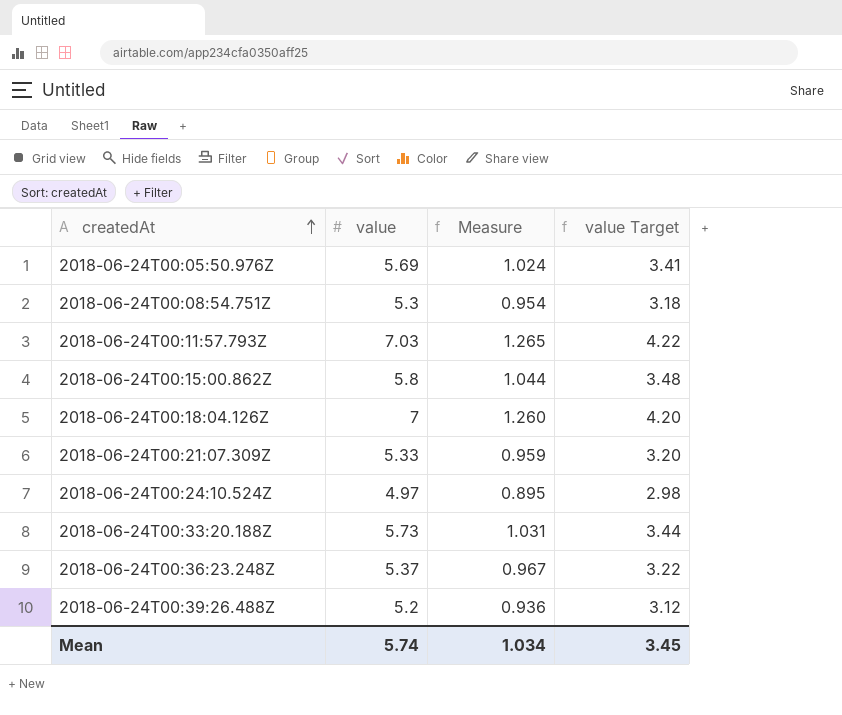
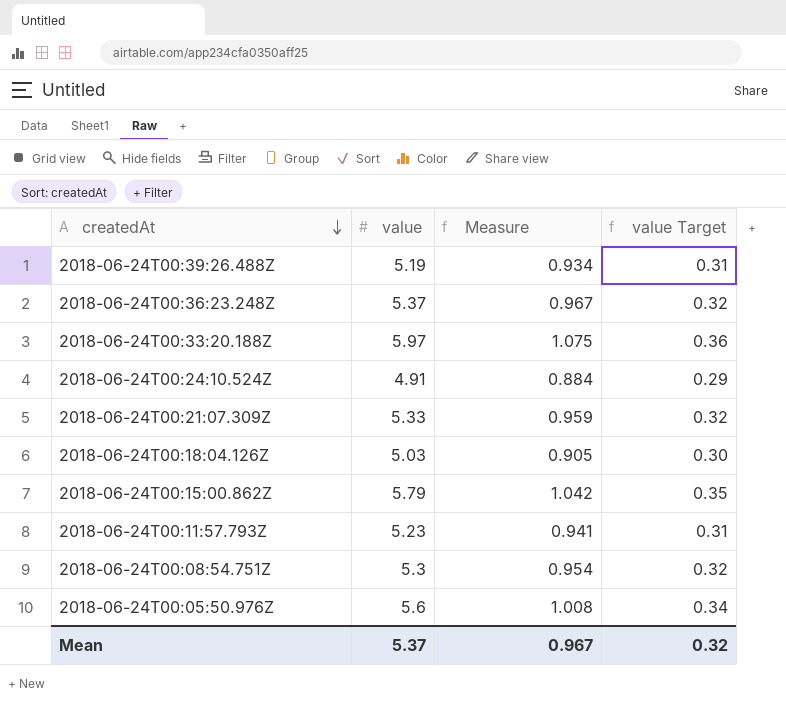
row order: createdAt ascending -> createdAt descending
column value Target | formula: [value] * 0.6 -> [value] * 0.06
2018-06-24T00:39:26.488Z | value: 5.2 -> 5.19
2018-06-24T00:39:26.488Z | Measure: 0.936 -> 0.934
2018-06-24T00:33:20.188Z | value: 5.73 -> 5.97
2018-06-24T00:33:20.188Z | Measure: 1.031 -> 1.075
2018-06-24T00:24:10.524Z | value: 4.97 -> 4.91
2018-06-24T00:24:10.524Z | Measure: 0.895 -> 0.884
2018-06-24T00:18:04.126Z | value: 7 -> 5.03
2018-06-24T00:18:04.126Z | Measure: 1.260 -> 0.905
2018-06-24T00:15:00.862Z | value: 5.8 -> 5.79
2018-06-24T00:15:00.862Z | Measure: 1.044 -> 1.042
2018-06-24T00:11:57.793Z | value: 7.03 -> 5.23
2018-06-24T00:11:57.793Z | Measure: 1.265 -> 0.941
2018-06-24T00:05:50.976Z | value: 5.69 -> 5.6
2018-06-24T00:05:50.976Z | Measure: 1.024 -> 1.008
Mean | value: 5.74 -> 5.37
Mean | Measure: 1.034 -> 0.967
Mean | value Target: 3.45 -> 0.32

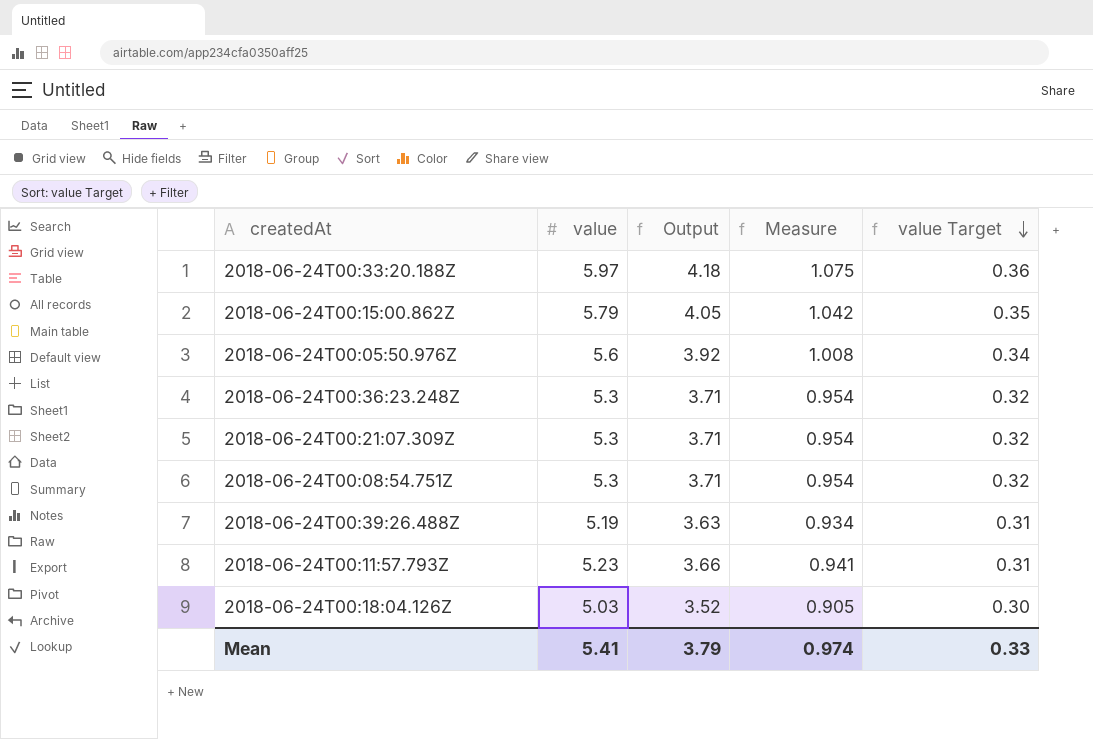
row order: createdAt descending -> value Target descending
column Output | formula: none -> [value] * 0.7
row 2018-06-24T00:24:10.524Z: 4.91 | 0.884 | 0.29 -> none
2018-06-24T00:36:23.248Z | value: 5.37 -> 5.3
2018-06-24T00:36:23.248Z | Measure: 0.967 -> 0.954
2018-06-24T00:21:07.309Z | value: 5.33 -> 5.3
2018-06-24T00:21:07.309Z | Measure: 0.959 -> 0.954
Mean | value: 5.37 -> 5.41
Mean | Measure: 0.967 -> 0.974
Mean | value Target: 0.32 -> 0.33

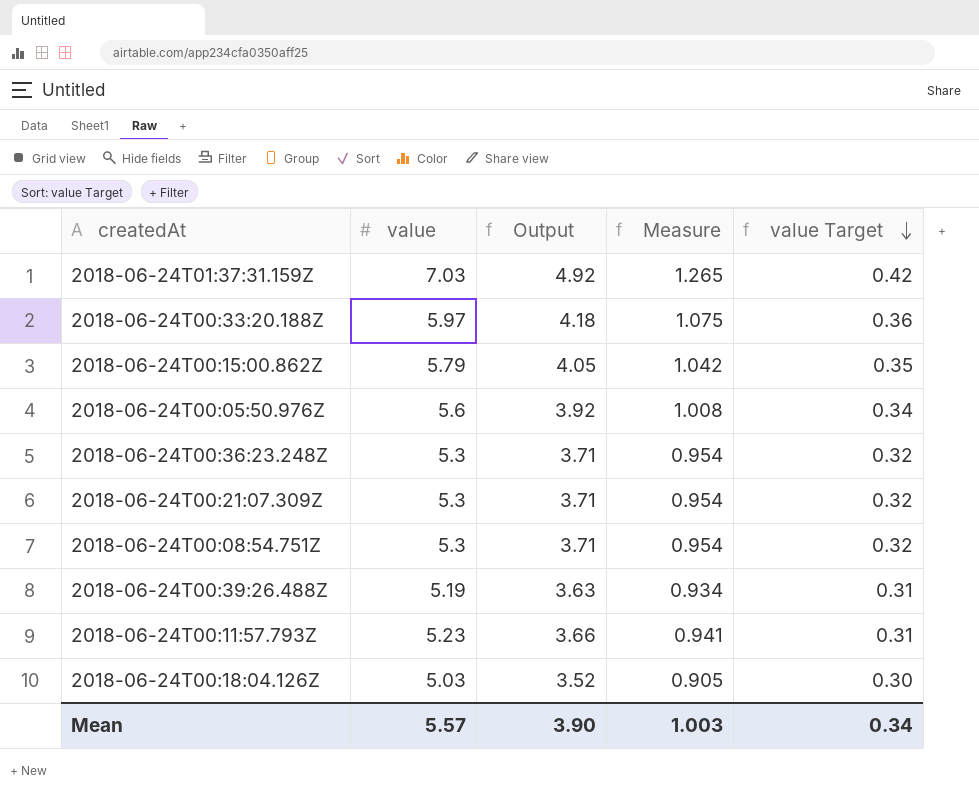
row 2018-06-24T01:37:31.159Z: none -> 7.03 | 4.92 | 1.265 | 0.42
Mean | value: 5.41 -> 5.57
Mean | Output: 3.79 -> 3.90
Mean | Measure: 0.974 -> 1.003
Mean | value Target: 0.33 -> 0.34

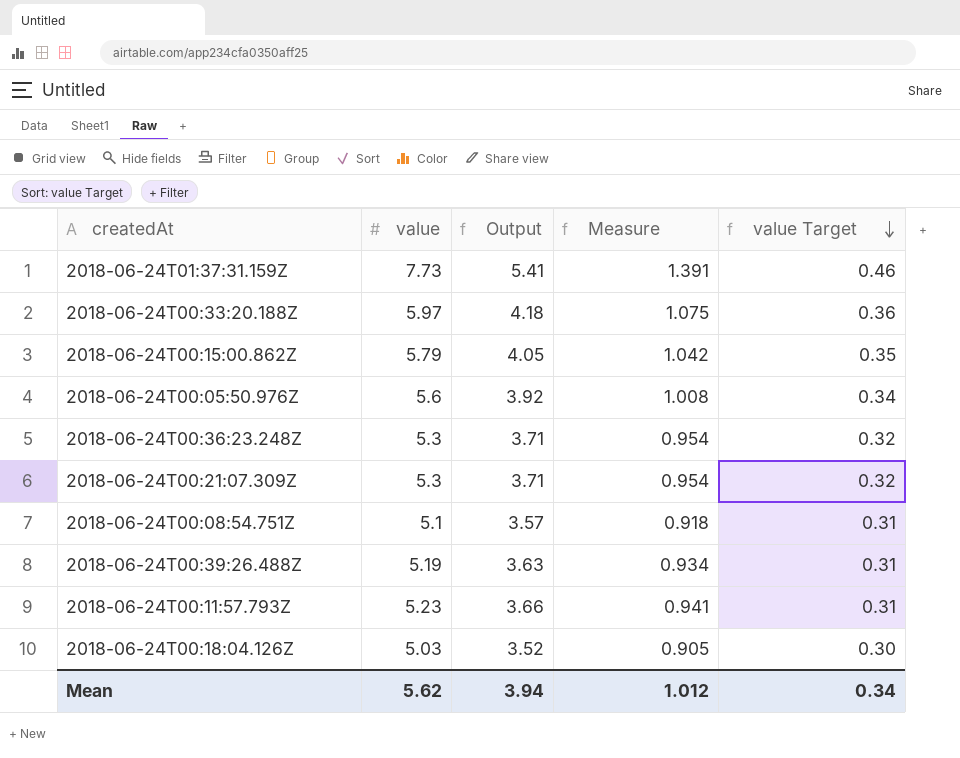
2018-06-24T01:37:31.159Z | value: 7.03 -> 7.73
2018-06-24T01:37:31.159Z | Output: 4.92 -> 5.41
2018-06-24T01:37:31.159Z | Measure: 1.265 -> 1.391
2018-06-24T01:37:31.159Z | value Target: 0.42 -> 0.46
2018-06-24T00:08:54.751Z | value: 5.3 -> 5.1
2018-06-24T00:08:54.751Z | Output: 3.71 -> 3.57
2018-06-24T00:08:54.751Z | Measure: 0.954 -> 0.918
2018-06-24T00:08:54.751Z | value Target: 0.32 -> 0.31
Mean | value: 5.57 -> 5.62
Mean | Output: 3.90 -> 3.94
Mean | Measure: 1.003 -> 1.012

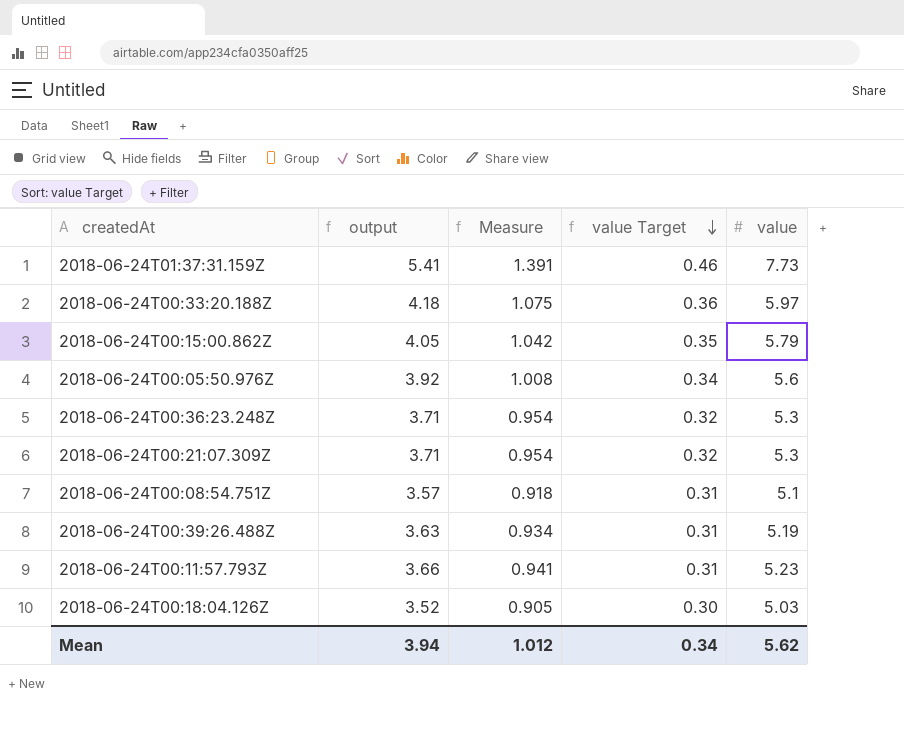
column name: Output -> output
column value | position: 2 -> 5

